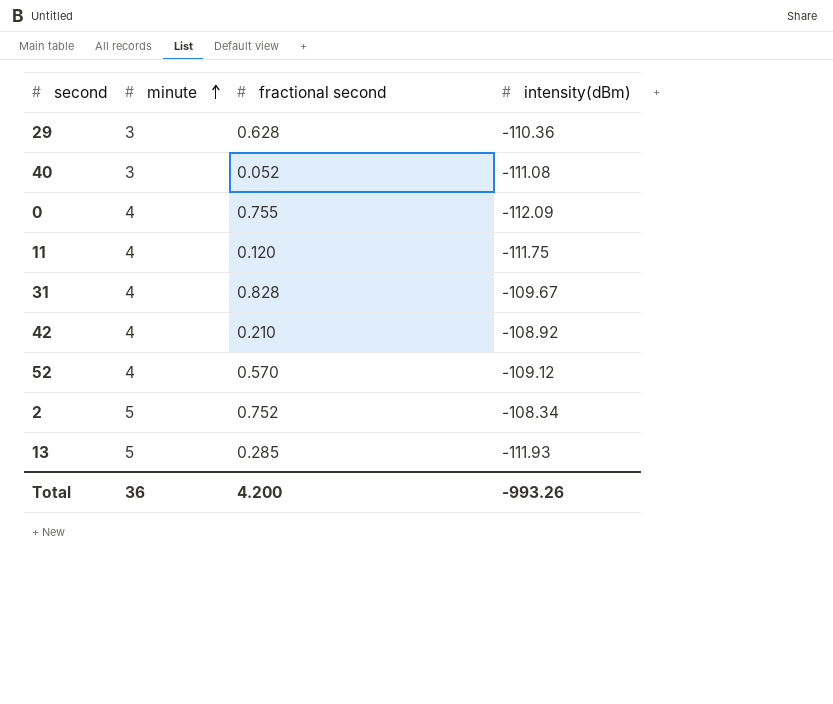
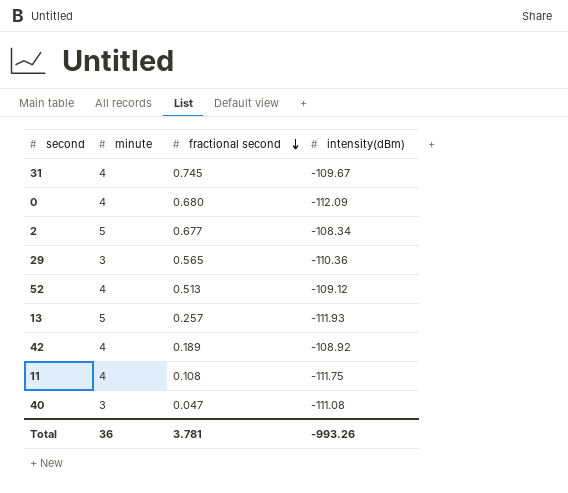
row order: minute ascending -> fractional second descending
31 | fractional second: 0.828 -> 0.745
0 | fractional second: 0.755 -> 0.680
2 | fractional second: 0.752 -> 0.677
29 | fractional second: 0.628 -> 0.565
52 | fractional second: 0.570 -> 0.513
13 | fractional second: 0.285 -> 0.257
42 | fractional second: 0.210 -> 0.189
11 | fractional second: 0.120 -> 0.108
40 | fractional second: 0.052 -> 0.047
Total | fractional second: 4.200 -> 3.781

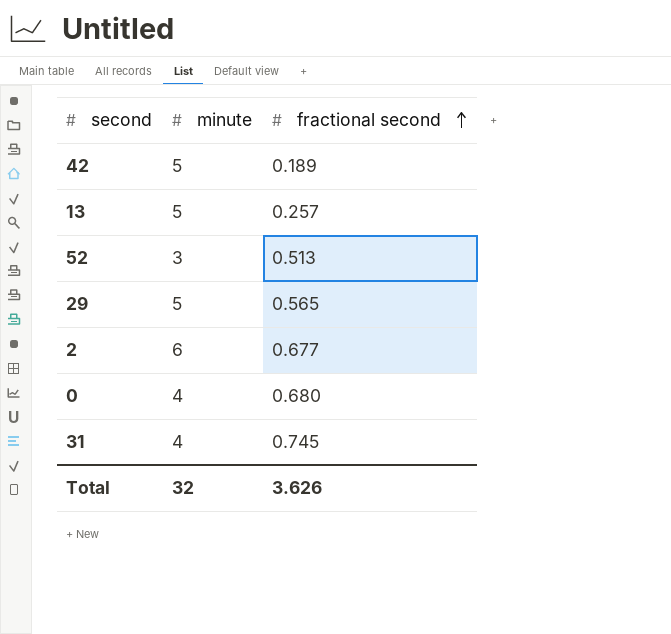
row order: fractional second descending -> fractional second ascending
column intensity(dBm) | position: 4 -> none
row 11: 4 | 0.108 | -111.75 -> none
row 40: 3 | 0.047 | -111.08 -> none
42 | minute: 4 -> 5
52 | minute: 4 -> 3
29 | minute: 3 -> 5
2 | minute: 5 -> 6
Total | minute: 36 -> 32
Total | fractional second: 3.781 -> 3.626

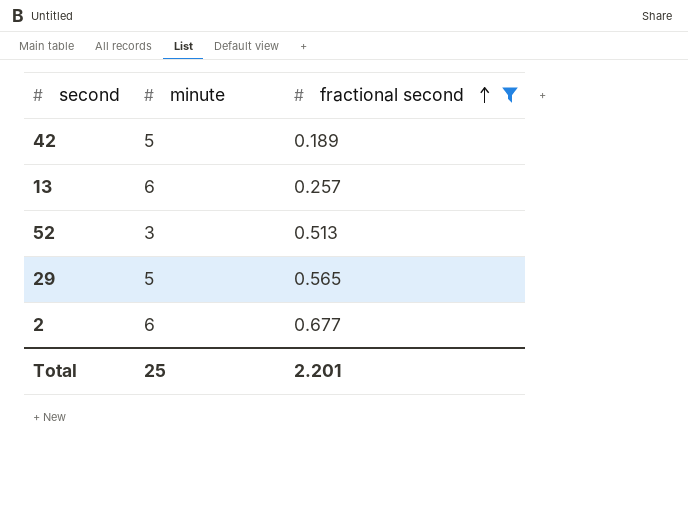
filter: none -> fractional second <= 0.677
13 | minute: 5 -> 6
Total | minute: 32 -> 25
Total | fractional second: 3.626 -> 2.201

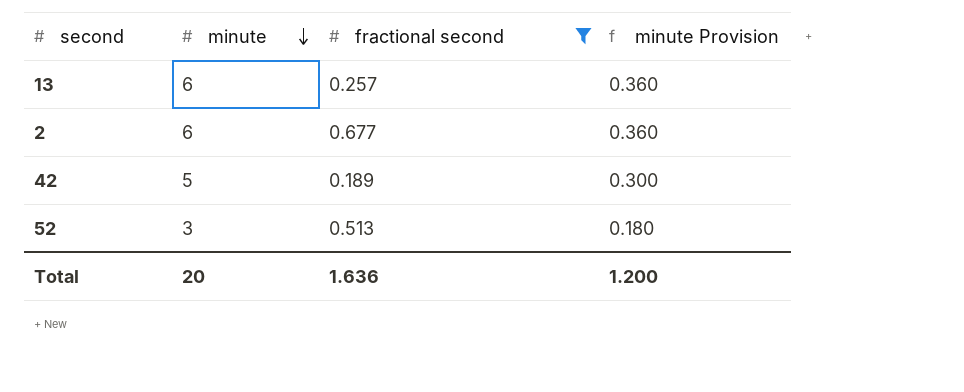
row order: fractional second ascending -> minute descending
column minute Provision | formula: none -> [minute] * 0.06
row 29: 5 | 0.565 -> none
Total | minute: 25 -> 20
Total | fractional second: 2.201 -> 1.636

